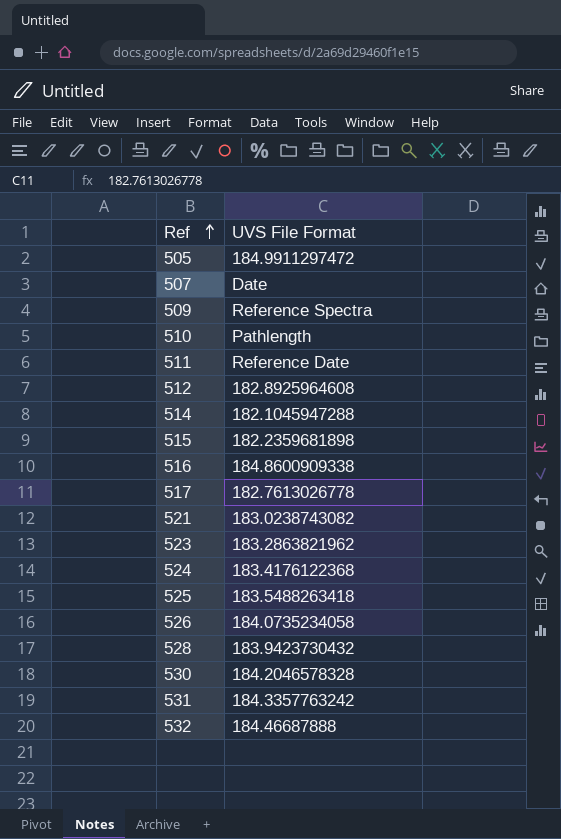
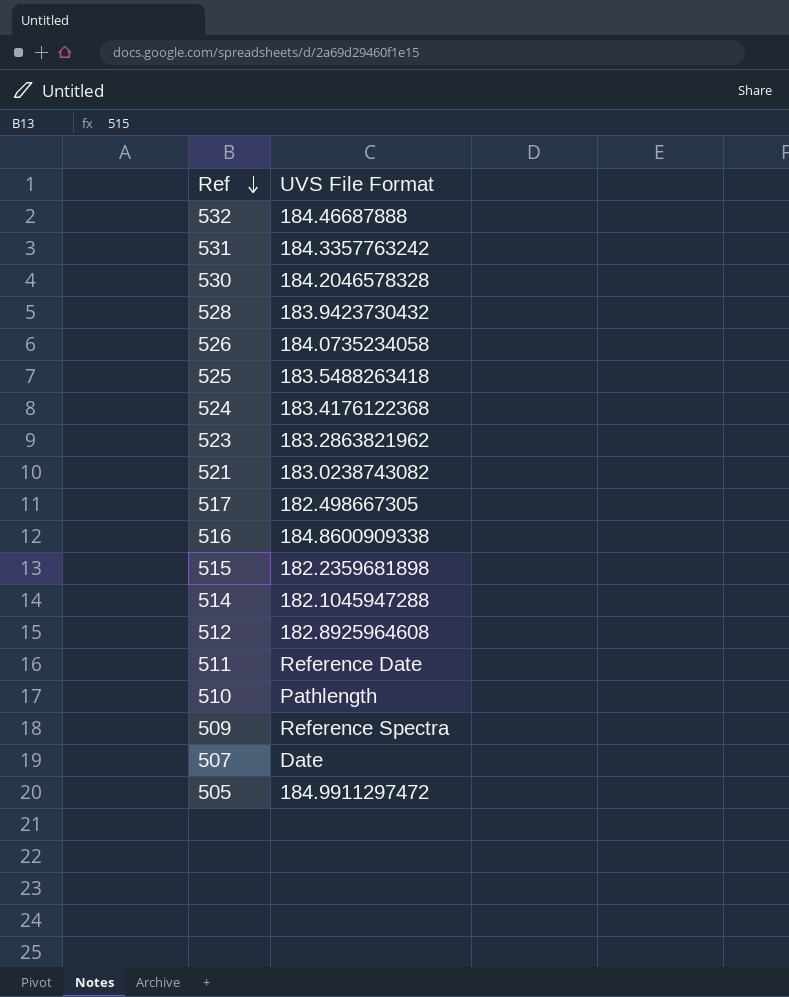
row order: Ref ascending -> Ref descending
517 | UVS File Format: 182.7613026778 -> 182.498667305

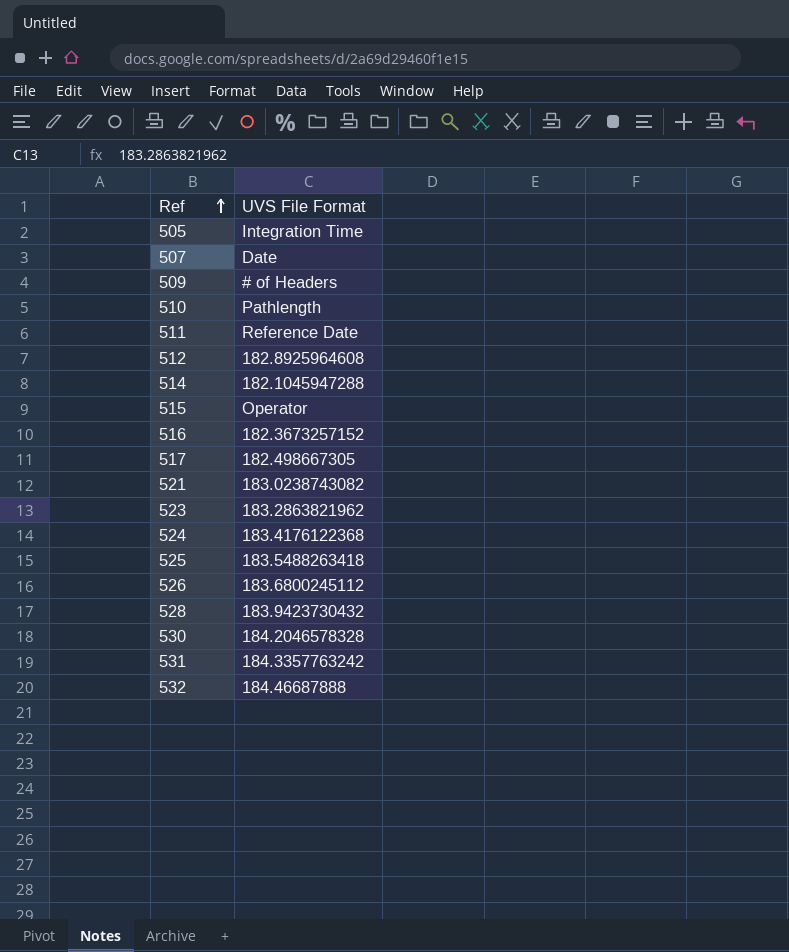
row order: Ref descending -> Ref ascending
505 | UVS File Format: 184.9911297472 -> Integration Time
509 | UVS File Format: Reference Spectra -> # of Headers
515 | UVS File Format: 182.2359681898 -> Operator
516 | UVS File Format: 184.8600909338 -> 182.3673257152
526 | UVS File Format: 184.0735234058 -> 183.6800245112

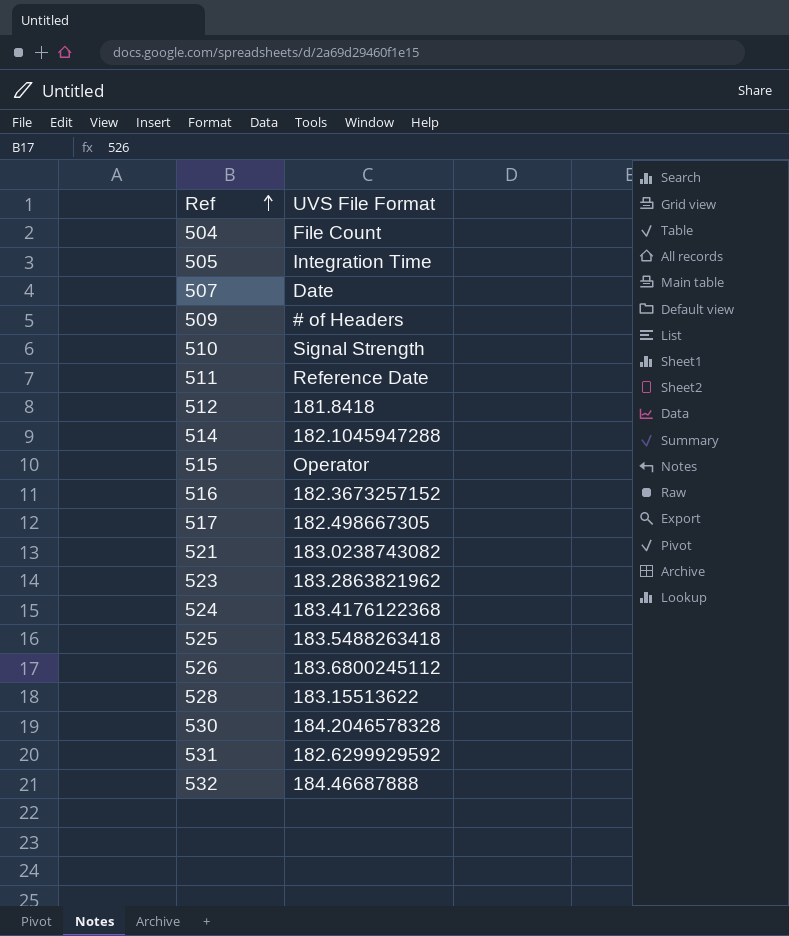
row 504: none -> File Count
510 | UVS File Format: Pathlength -> Signal Strength
512 | UVS File Format: 182.8925964608 -> 181.8418
528 | UVS File Format: 183.9423730432 -> 183.15513622
531 | UVS File Format: 184.3357763242 -> 182.6299929592

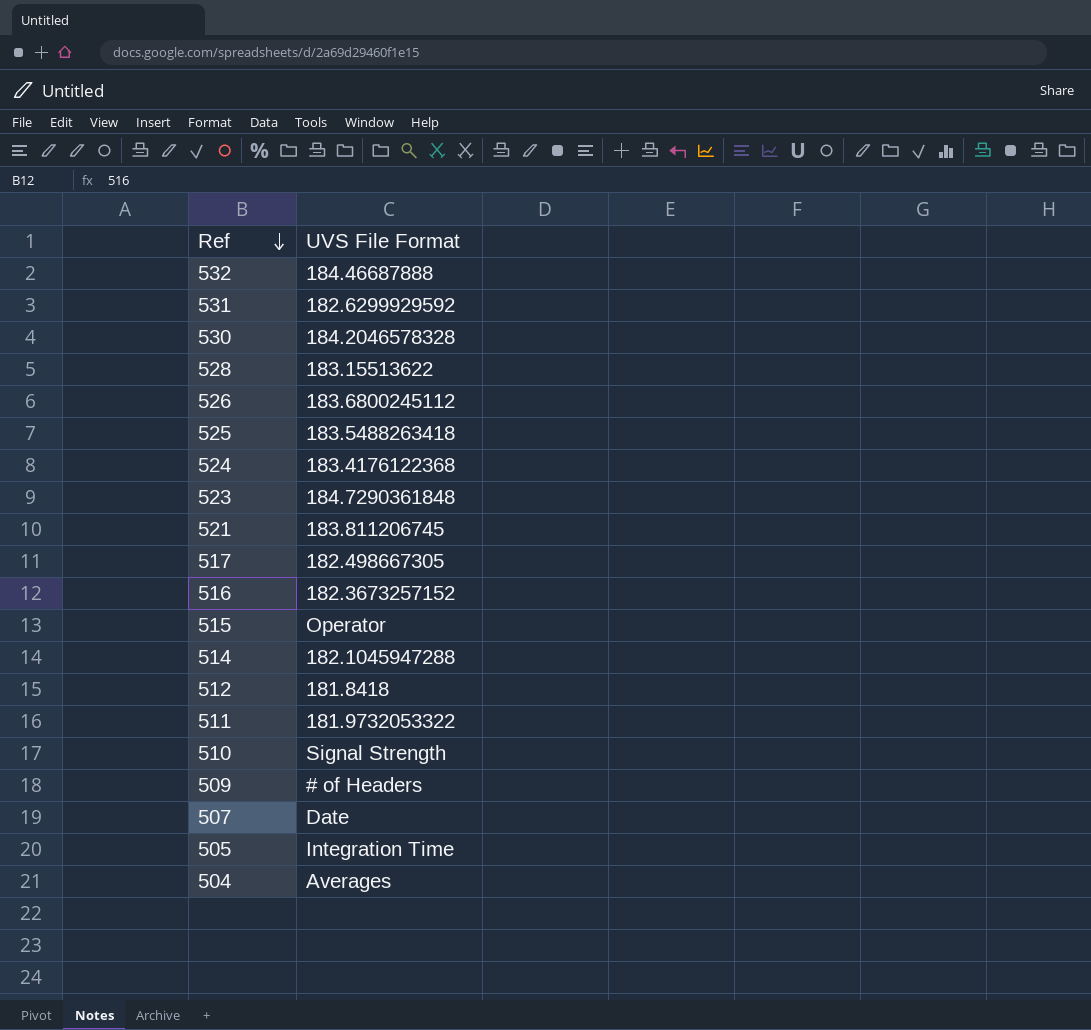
row order: Ref ascending -> Ref descending
523 | UVS File Format: 183.2863821962 -> 184.7290361848
521 | UVS File Format: 183.0238743082 -> 183.811206745
511 | UVS File Format: Reference Date -> 181.9732053322
504 | UVS File Format: File Count -> Averages

